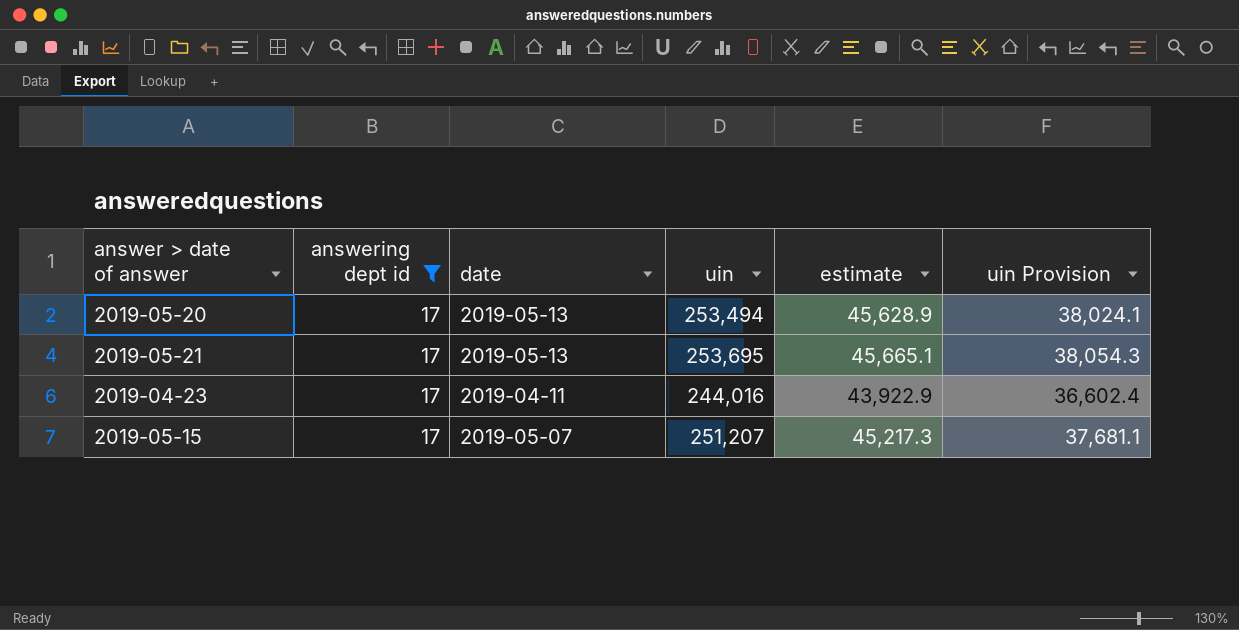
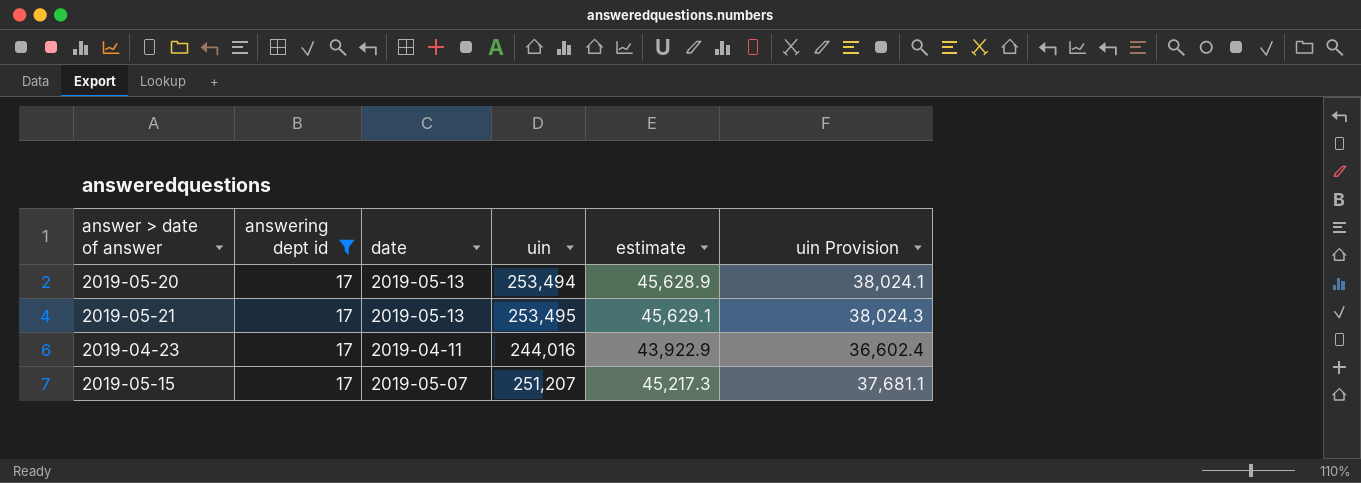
2019-05-21 | uin: 253,695 -> 253,495
2019-05-21 | estimate: 45,665.1 -> 45,629.1
2019-05-21 | uin Provision: 38,054.3 -> 38,024.3

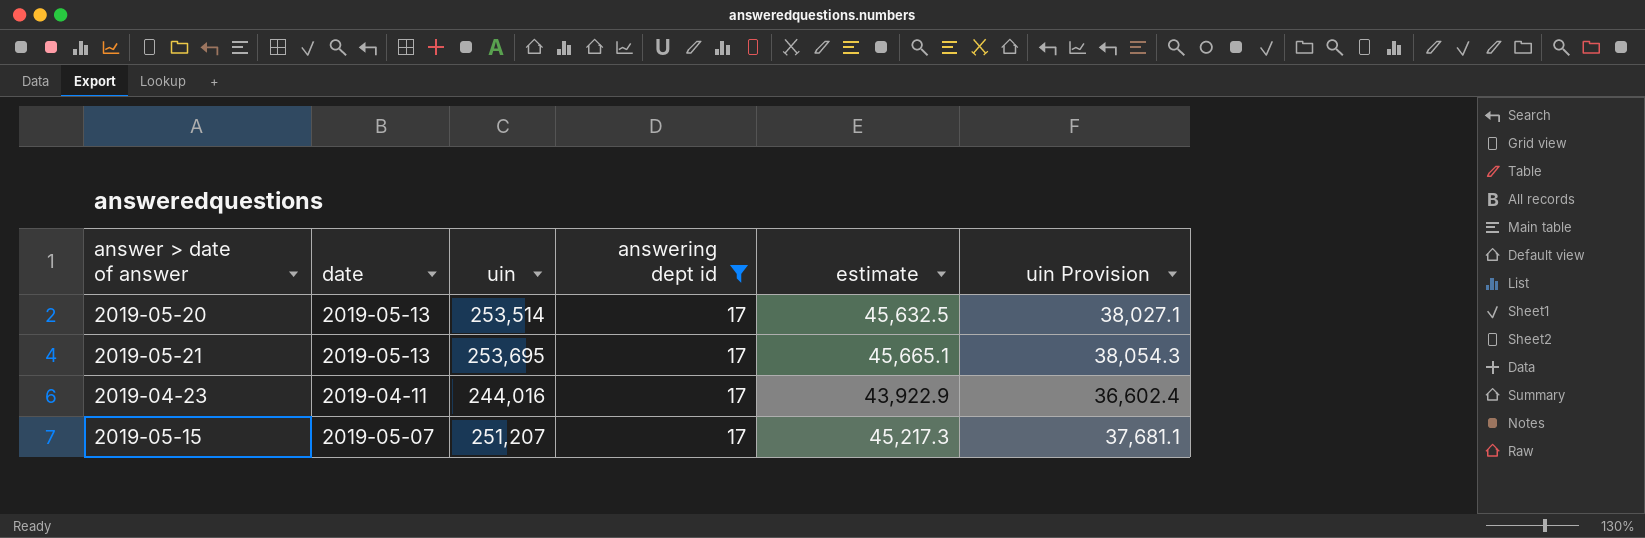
column answering dept id | position: 2 -> 4
2019-05-20 | uin: 253,494 -> 253,514
2019-05-20 | estimate: 45,628.9 -> 45,632.5
2019-05-20 | uin Provision: 38,024.1 -> 38,027.1
2019-05-21 | uin: 253,495 -> 253,695
2019-05-21 | estimate: 45,629.1 -> 45,665.1
2019-05-21 | uin Provision: 38,024.3 -> 38,054.3

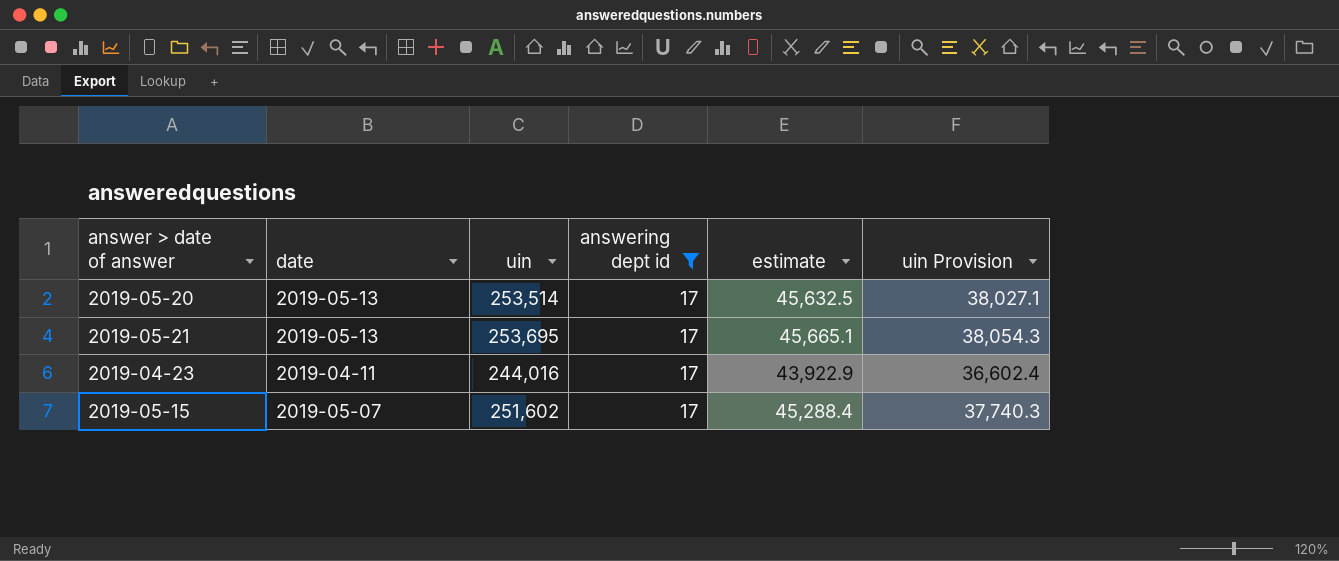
2019-05-15 | uin: 251,207 -> 251,602
2019-05-15 | estimate: 45,217.3 -> 45,288.4
2019-05-15 | uin Provision: 37,681.1 -> 37,740.3

